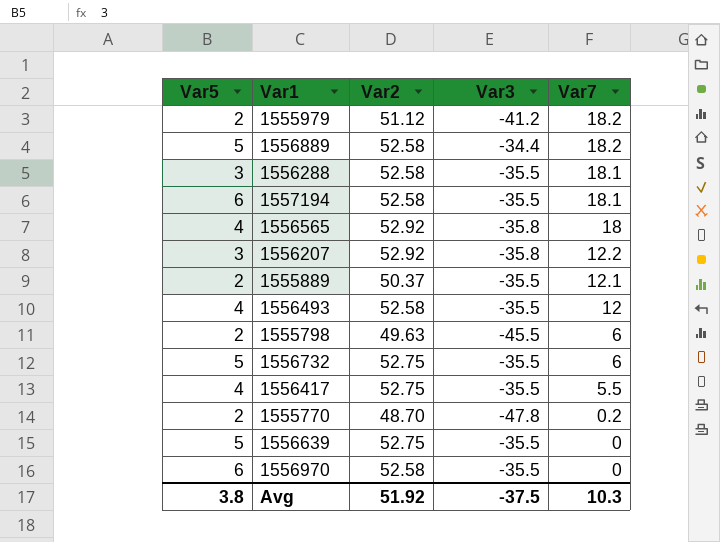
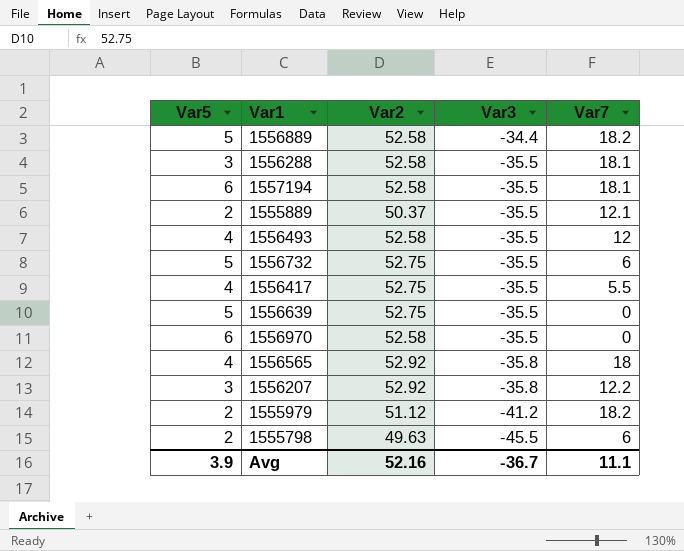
row order: Var7 descending -> Var3 descending
row 1555770: 2 | 48.70 | -47.8 | 0.2 -> none
Avg | Var5: 3.8 -> 3.9
Avg | Var2: 51.92 -> 52.16
Avg | Var3: -37.5 -> -36.7
Avg | Var7: 10.3 -> 11.1

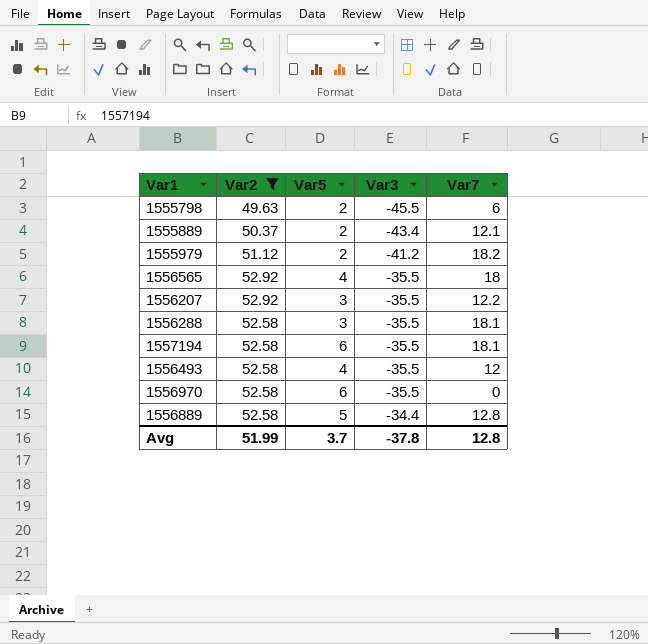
filter: none -> Var2 != 52.75
row order: Var3 descending -> Var3 ascending
column Var5 | position: 1 -> 3
1555889 | Var3: -35.5 -> -43.4
1556565 | Var3: -35.8 -> -35.5
1556207 | Var3: -35.8 -> -35.5
1556889 | Var7: 18.2 -> 12.8
Avg | Var2: 52.16 -> 51.99
Avg | Var5: 3.9 -> 3.7
Avg | Var3: -36.7 -> -37.8
Avg | Var7: 11.1 -> 12.8

